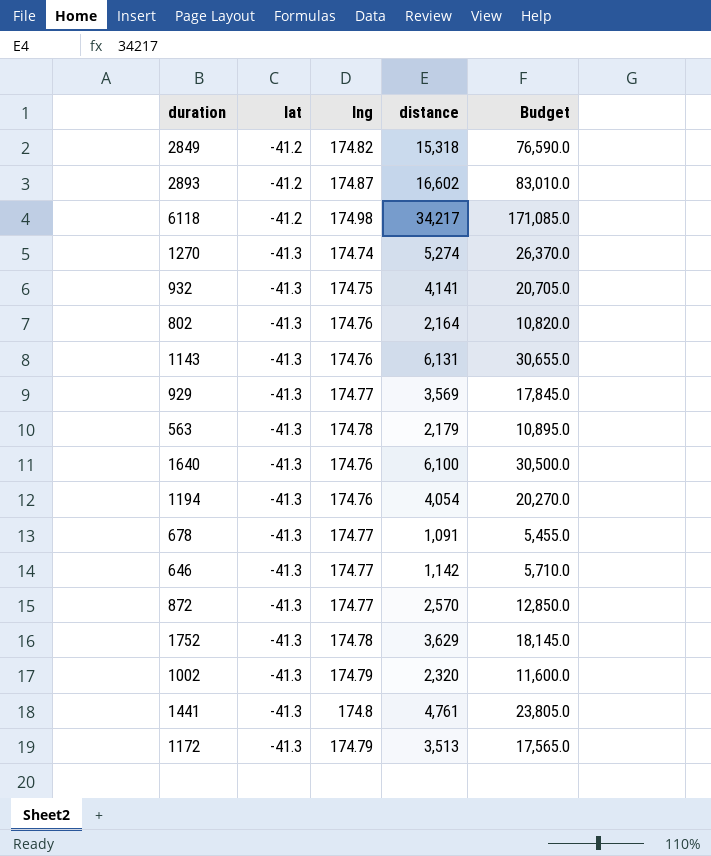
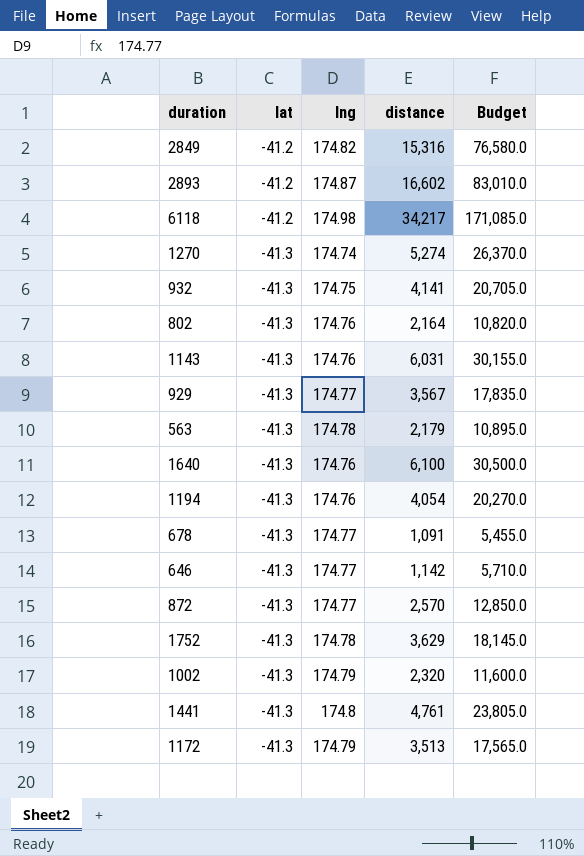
2849 | distance: 15,318 -> 15,316
2849 | Budget: 76,590.0 -> 76,580.0
1143 | distance: 6,131 -> 6,031
1143 | Budget: 30,655.0 -> 30,155.0
929 | distance: 3,569 -> 3,567
929 | Budget: 17,845.0 -> 17,835.0

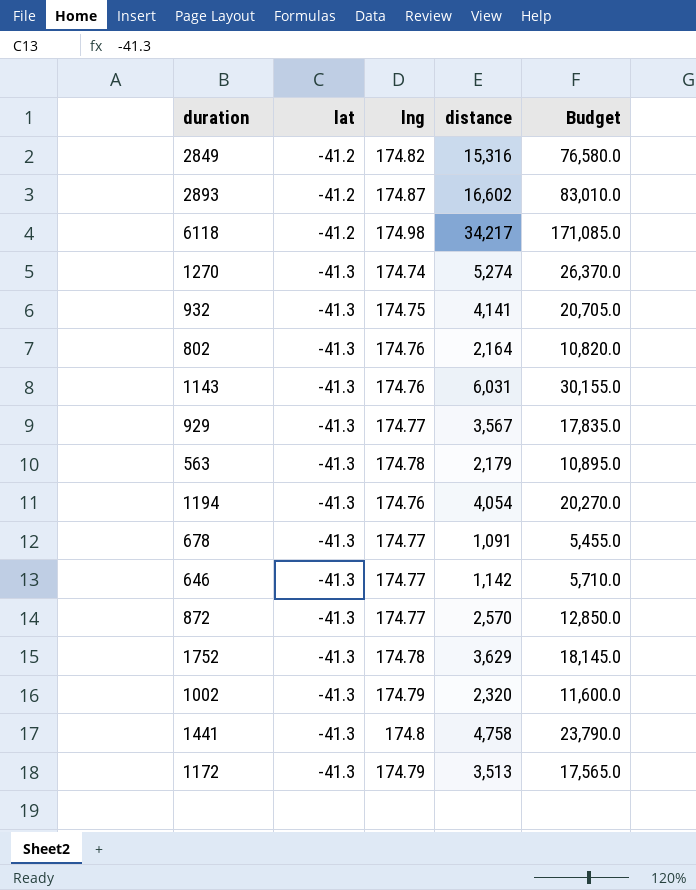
row 1640: -41.3 | 174.76 | 6,100 | 30,500.0 -> none
1441 | distance: 4,761 -> 4,758
1441 | Budget: 23,805.0 -> 23,790.0

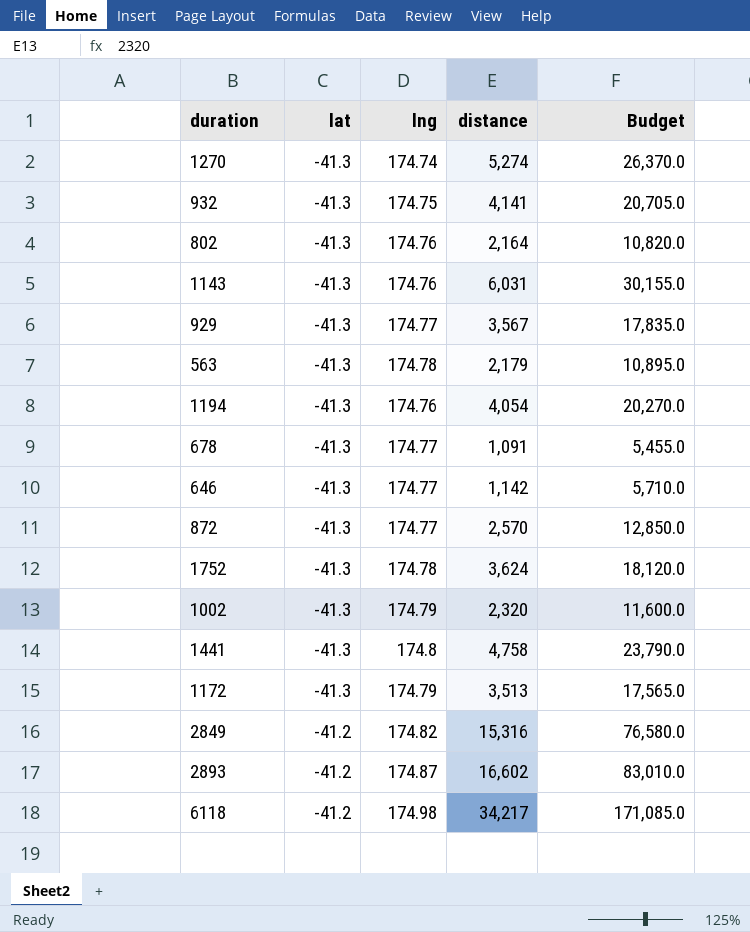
row order: lat descending -> lat ascending
1752 | distance: 3,629 -> 3,624
1752 | Budget: 18,145.0 -> 18,120.0

